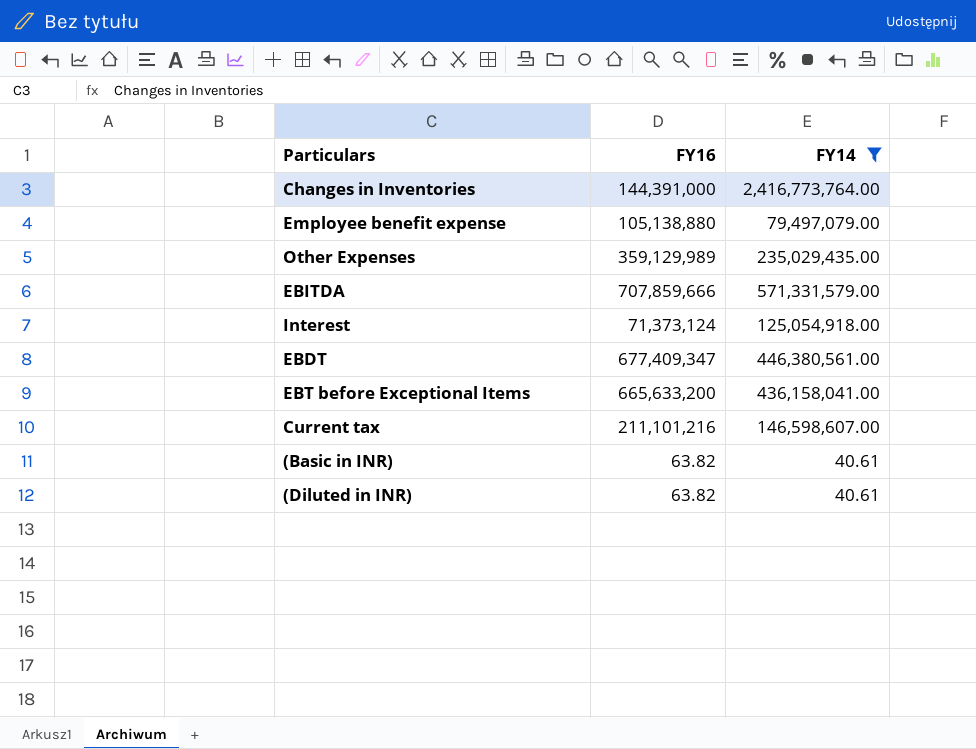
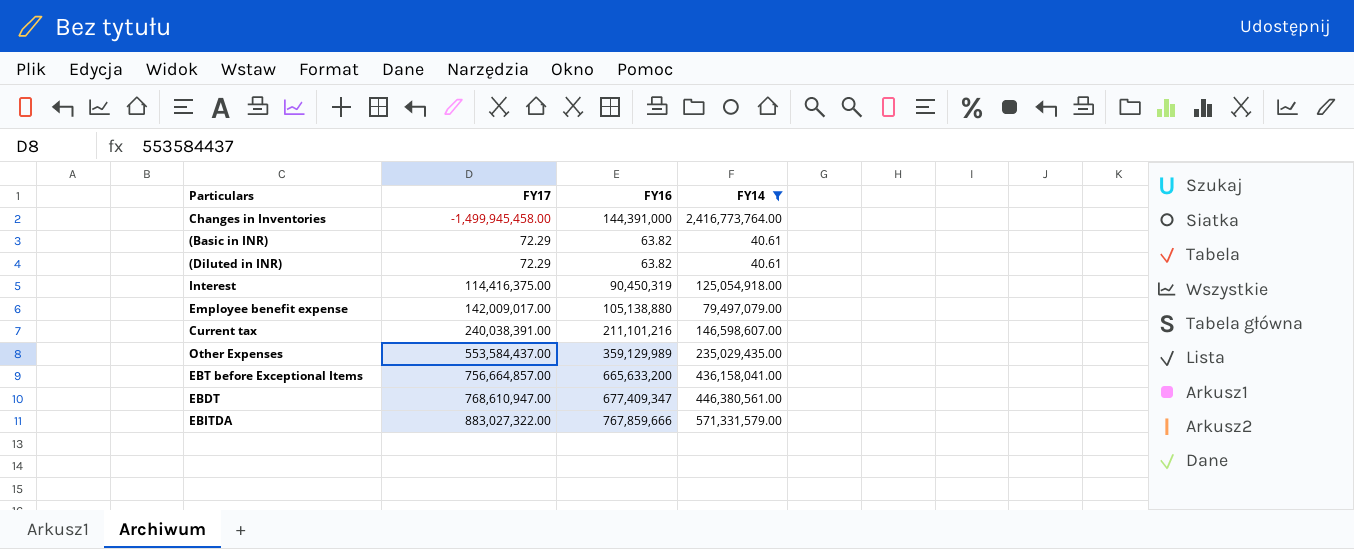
row order: none -> FY17 ascending
column FY17 | position: none -> 2
Interest | FY16: 71,373,124 -> 90,450,319
EBITDA | FY16: 707,859,666 -> 767,859,666

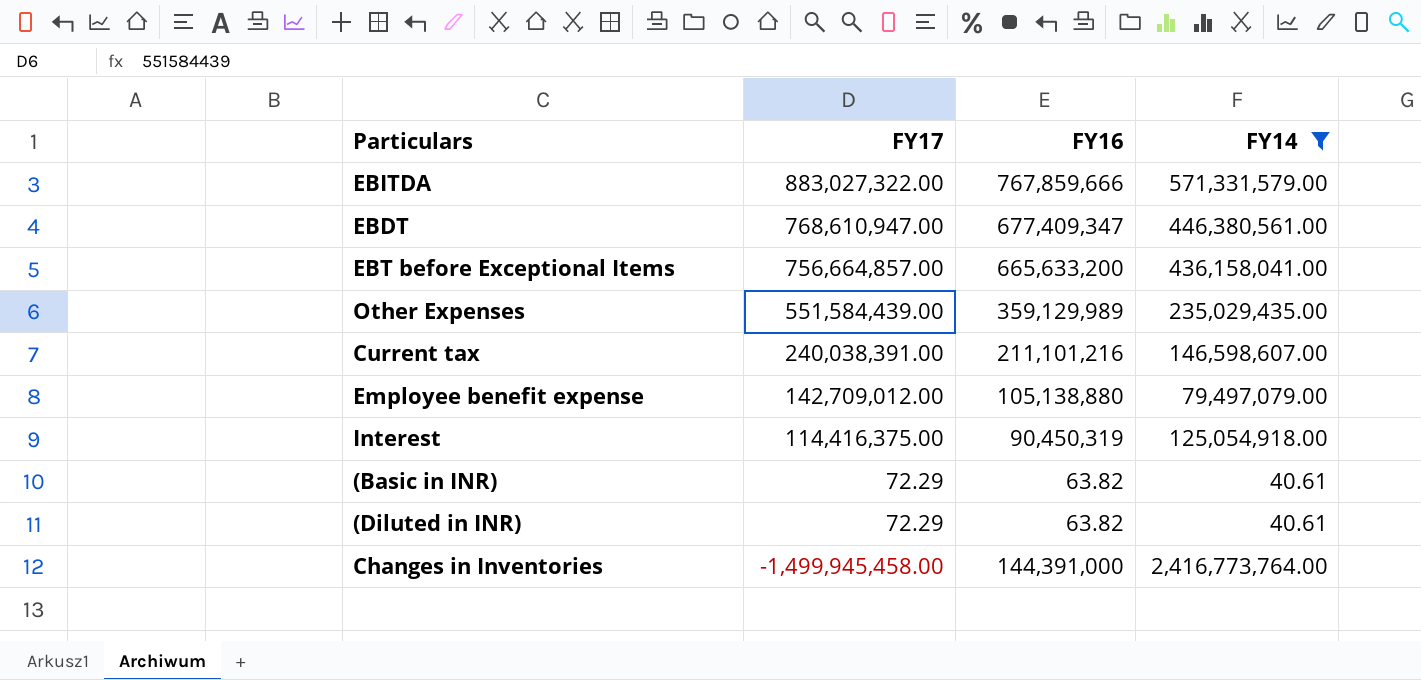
row order: FY17 ascending -> FY17 descending
Other Expenses | FY17: 553,584,437.00 -> 551,584,439.00
Employee benefit expense | FY17: 142,009,017.00 -> 142,709,012.00

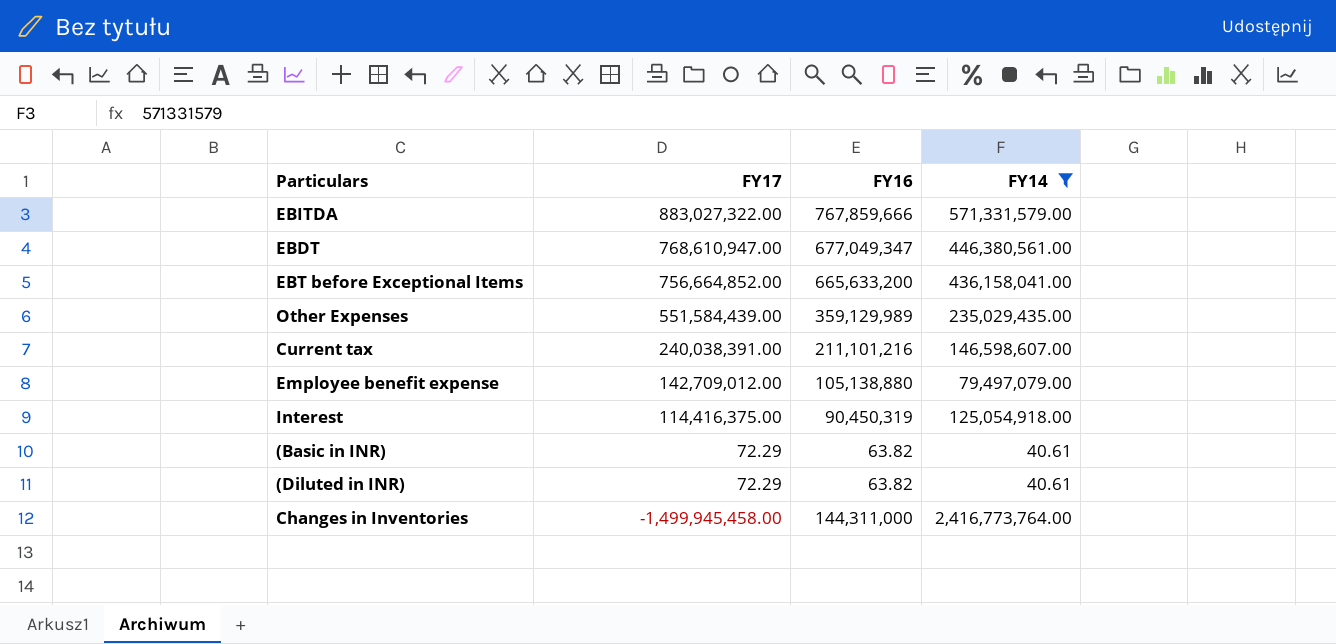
EBDT | FY16: 677,409,347 -> 677,049,347
EBT before Exceptional Items | FY17: 756,664,857.00 -> 756,664,852.00
Changes in Inventories | FY16: 144,391,000 -> 144,311,000

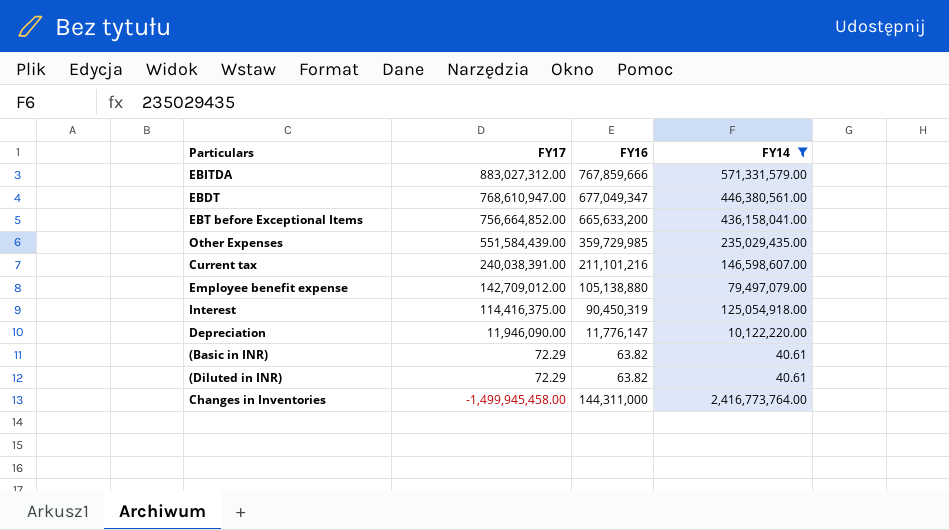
EBITDA | FY17: 883,027,322.00 -> 883,027,312.00
Other Expenses | FY16: 359,129,989 -> 359,729,985
row Depreciation: none -> 11,946,090.00 | 11,776,147 | 10,122,220.00

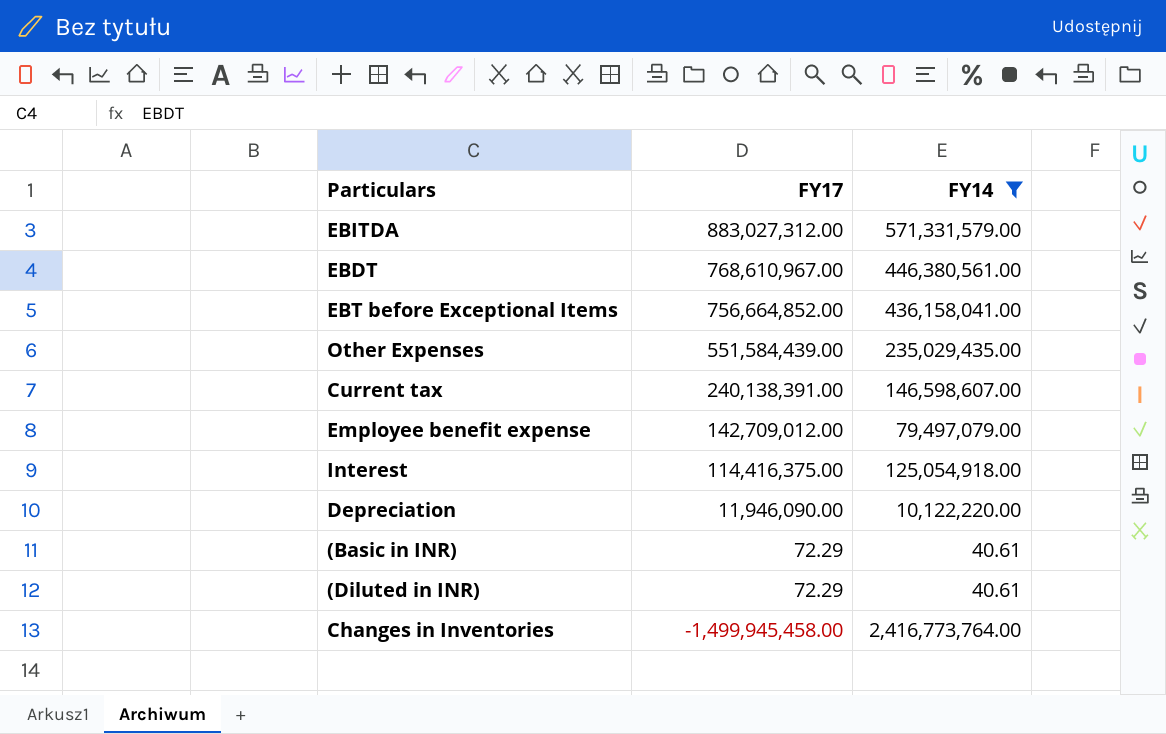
column FY16 | position: 3 -> none
EBDT | FY17: 768,610,947.00 -> 768,610,967.00
Current tax | FY17: 240,038,391.00 -> 240,138,391.00

